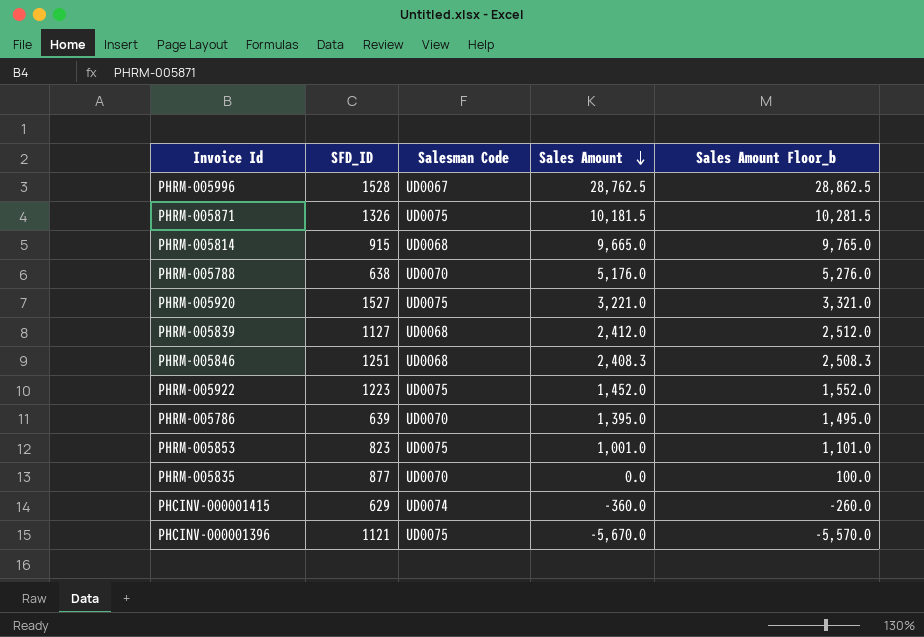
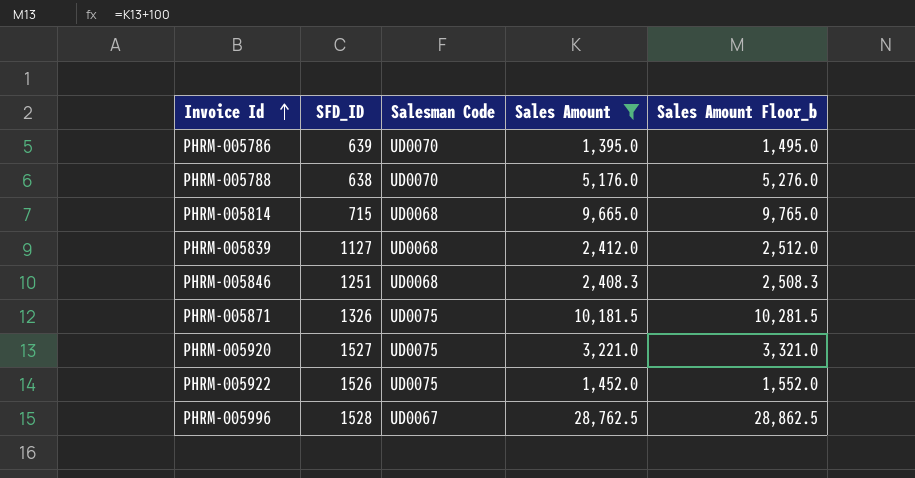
filter: none -> Sales Amount >= 1,395.0
row order: Sales Amount descending -> Invoice Id ascending
PHRM-005814 | SFD_ID: 915 -> 715
PHRM-005922 | SFD_ID: 1223 -> 1526

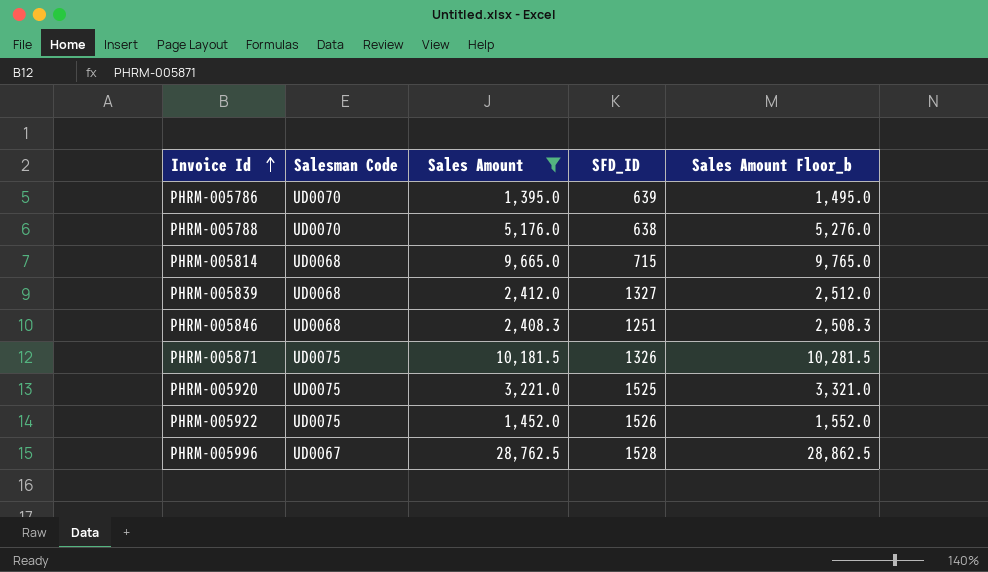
column SFD_ID | position: 2 -> 4
PHRM-005839 | SFD_ID: 1127 -> 1327
PHRM-005920 | SFD_ID: 1527 -> 1525

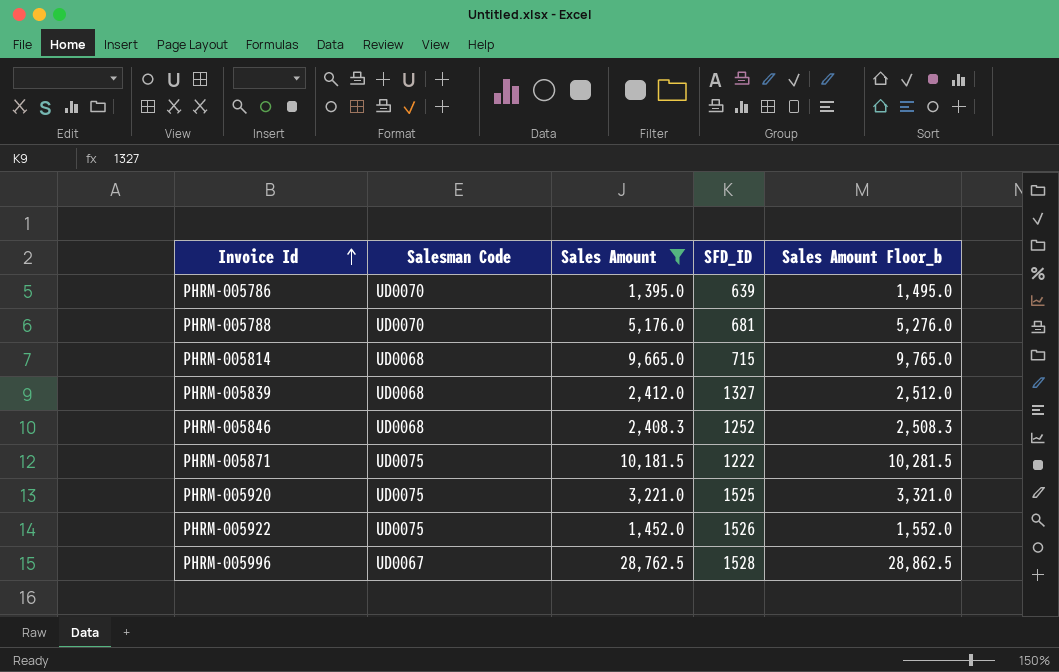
PHRM-005788 | SFD_ID: 638 -> 681
PHRM-005846 | SFD_ID: 1251 -> 1252
PHRM-005871 | SFD_ID: 1326 -> 1222

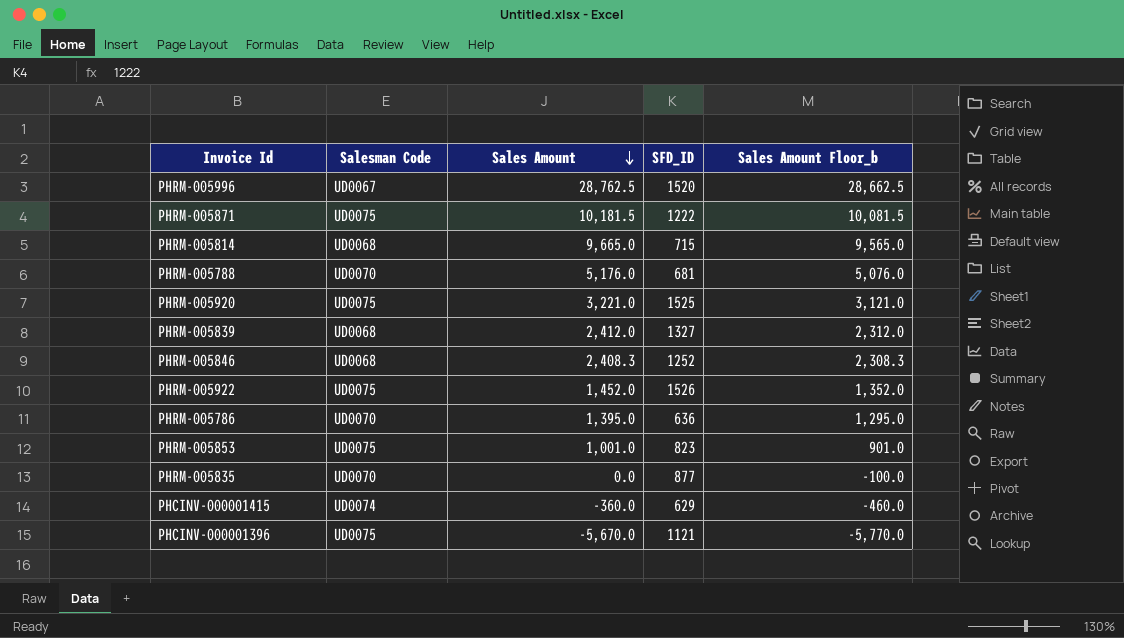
filter: Sales Amount >= 1,395.0 -> none
row order: Invoice Id ascending -> Sales Amount descending
column Sales Amount Floor_b | formula: [Sales Amount] + 100 -> [Sales Amount] - 100
PHRM-005996 | SFD_ID: 1528 -> 1520
PHRM-005786 | SFD_ID: 639 -> 636

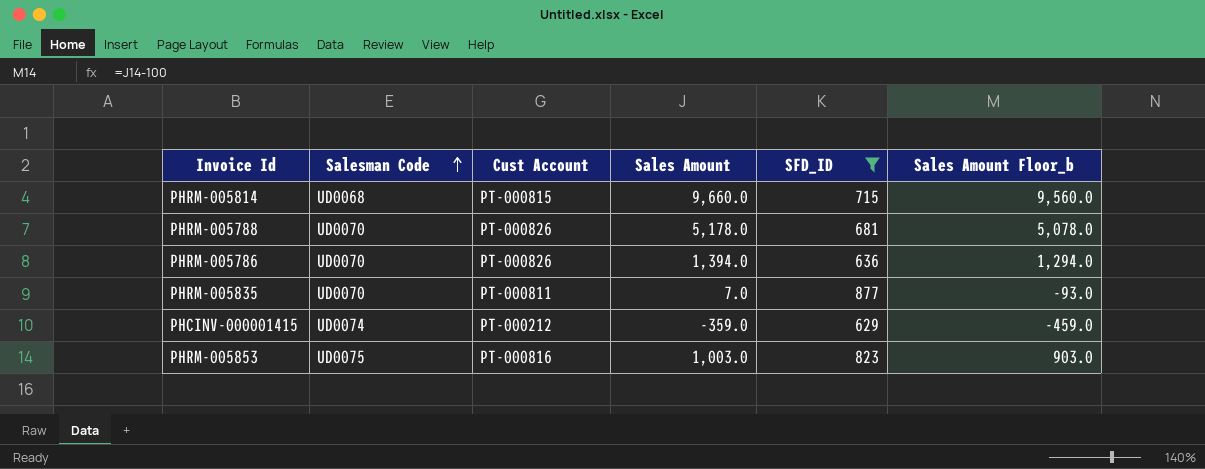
filter: none -> SFD_ID <= 877
row order: Sales Amount descending -> Salesman Code ascending
column Cust Account | position: none -> 3
PHRM-005814 | Sales Amount: 9,665.0 -> 9,660.0
PHRM-005814 | Sales Amount Floor_b: 9,565.0 -> 9,560.0
PHRM-005788 | Sales Amount: 5,176.0 -> 5,178.0
PHRM-005788 | Sales Amount Floor_b: 5,076.0 -> 5,078.0
PHRM-005786 | Sales Amount: 1,395.0 -> 1,394.0
PHRM-005786 | Sales Amount Floor_b: 1,295.0 -> 1,294.0
PHRM-005835 | Sales Amount: 0.0 -> 7.0
PHRM-005835 | Sales Amount Floor_b: -100.0 -> -93.0
PHCINV-000001415 | Sales Amount: -360.0 -> -359.0
PHCINV-000001415 | Sales Amount Floor_b: -460.0 -> -459.0
PHRM-005853 | Sales Amount: 1,001.0 -> 1,003.0
PHRM-005853 | Sales Amount Floor_b: 901.0 -> 903.0

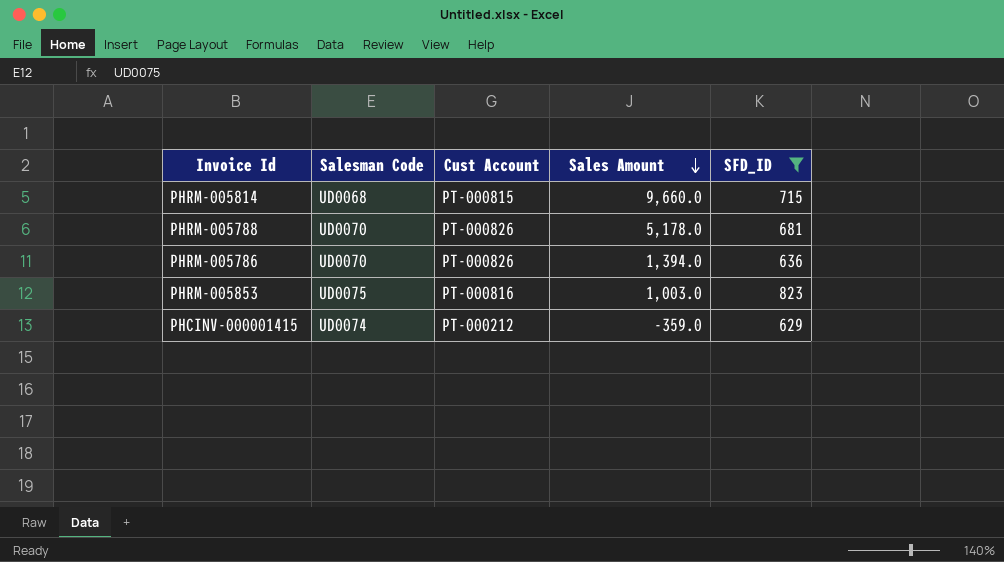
row order: Salesman Code ascending -> Sales Amount descending
column Sales Amount Floor_b | formula: [Sales Amount] - 100 -> none
row PHRM-005835: UD0070 | PT-000811 | 7.0 | 877 | -93.0 -> none

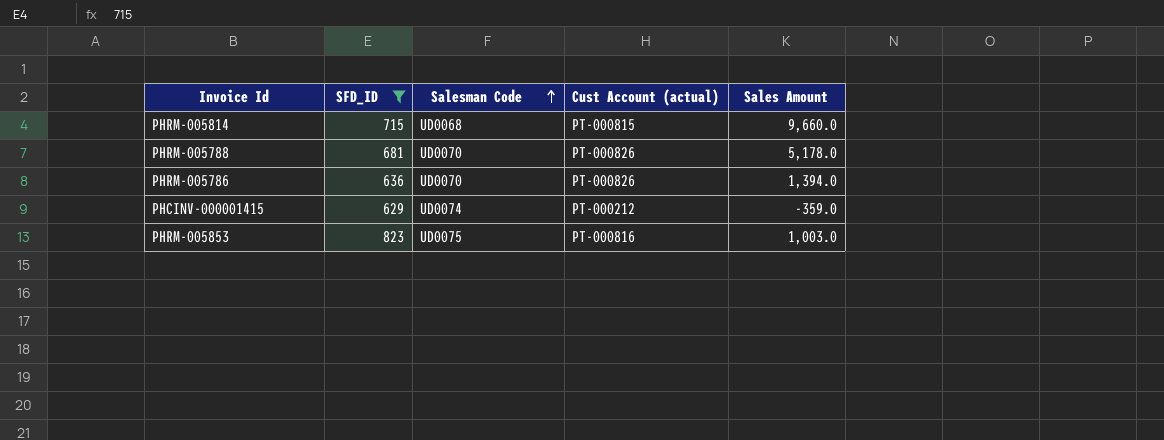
row order: Sales Amount descending -> Salesman Code ascending
column SFD_ID | position: 5 -> 2
column name: Cust Account -> Cust Account (actual)

